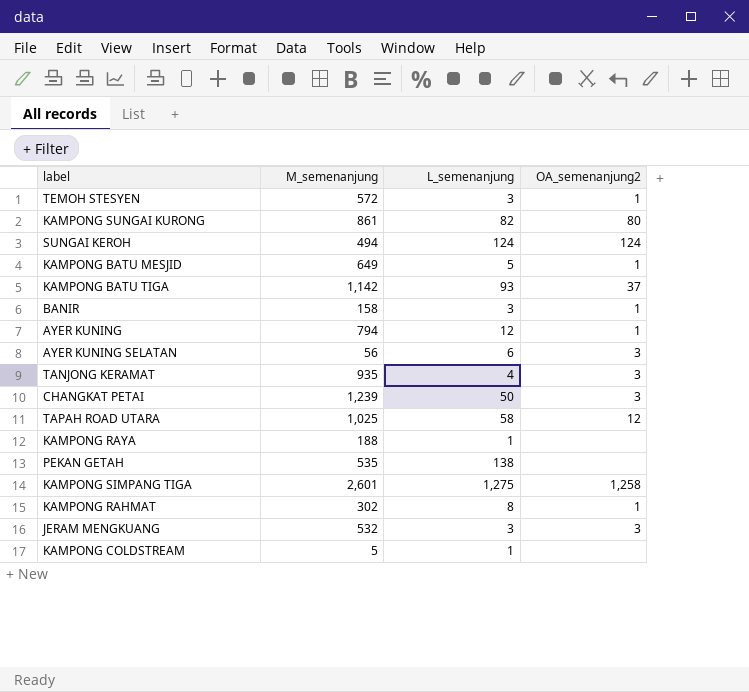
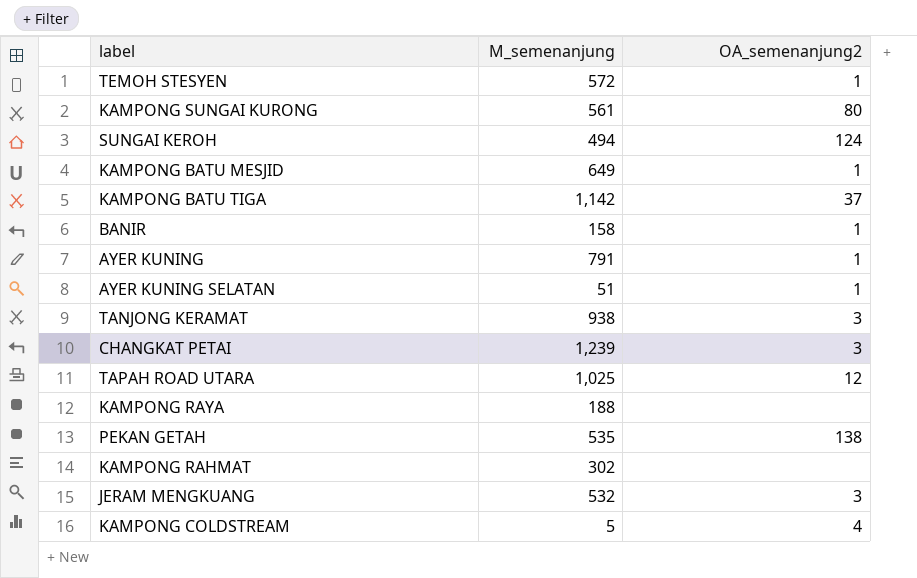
column L_semenanjung | position: 3 -> none
row KAMPONG SIMPANG TIGA: 2,601 | 1,275 | 1,258 -> none
KAMPONG SUNGAI KURONG | M_semenanjung: 861 -> 561
AYER KUNING | M_semenanjung: 794 -> 791
AYER KUNING SELATAN | M_semenanjung: 56 -> 51
AYER KUNING SELATAN | OA_semenanjung2: 3 -> 1
TANJONG KERAMAT | M_semenanjung: 935 -> 938
PEKAN GETAH | OA_semenanjung2: none -> 138
KAMPONG RAHMAT | OA_semenanjung2: 1 -> none
KAMPONG COLDSTREAM | OA_semenanjung2: none -> 4

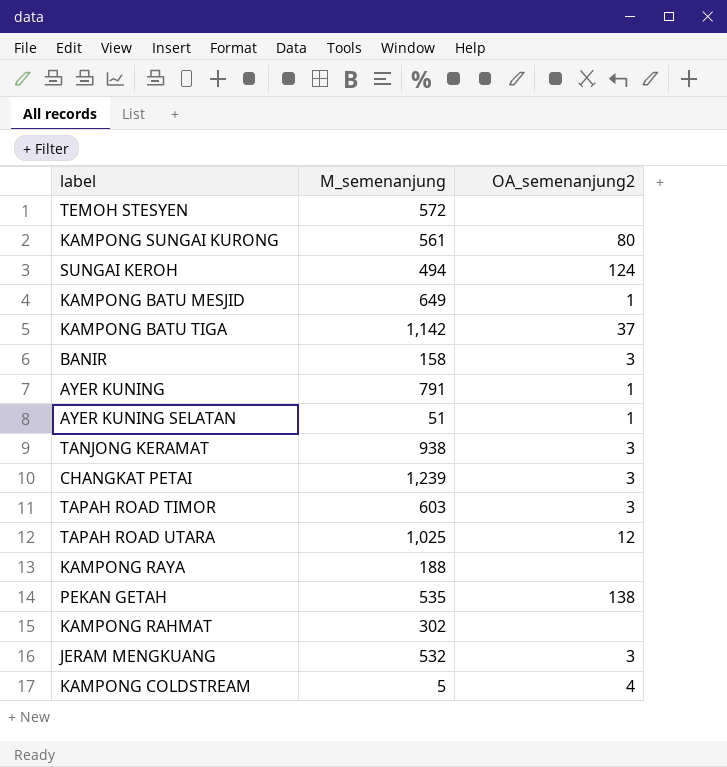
TEMOH STESYEN | OA_semenanjung2: 1 -> none
BANIR | OA_semenanjung2: 1 -> 3
row TAPAH ROAD TIMOR: none -> 603 | 3

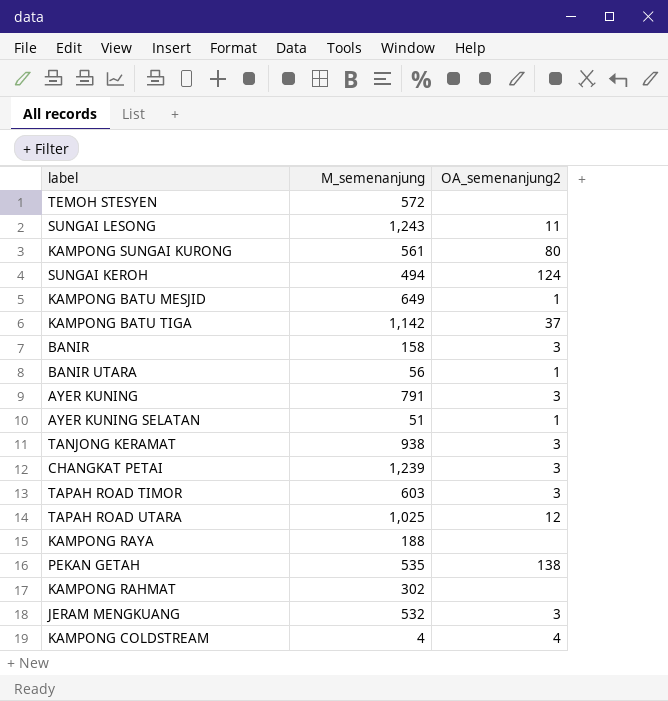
row SUNGAI LESONG: none -> 1,243 | 11
row BANIR UTARA: none -> 56 | 1
AYER KUNING | OA_semenanjung2: 1 -> 3
KAMPONG COLDSTREAM | M_semenanjung: 5 -> 4

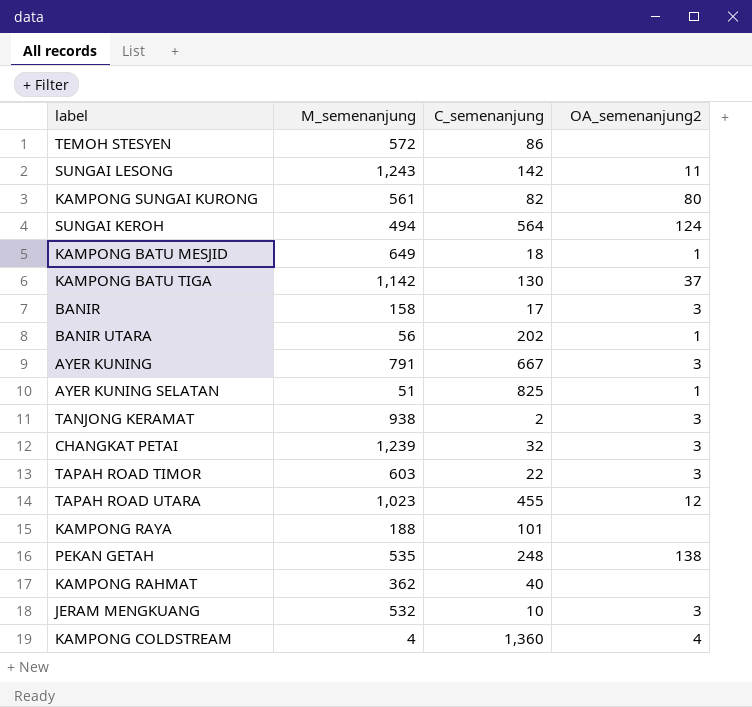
column C_semenanjung | position: none -> 3
TAPAH ROAD UTARA | M_semenanjung: 1,025 -> 1,023
KAMPONG RAHMAT | M_semenanjung: 302 -> 362

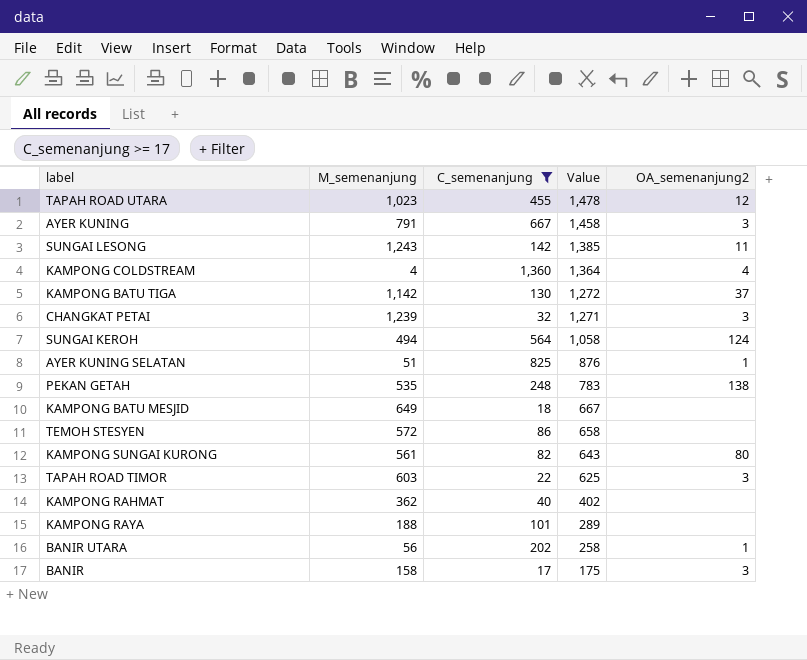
filter: none -> C_semenanjung >= 17
row order: none -> Value descending
column Value | formula: none -> [M_semenanjung] + [C_semenanjung]
KAMPONG BATU MESJID | OA_semenanjung2: 1 -> none

